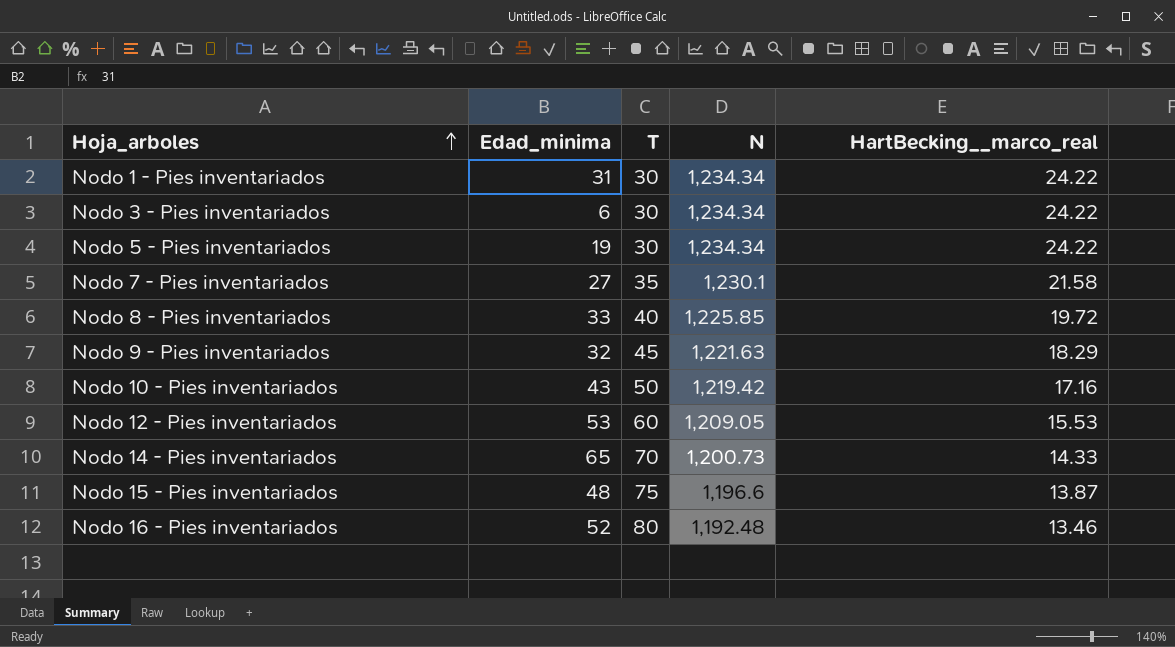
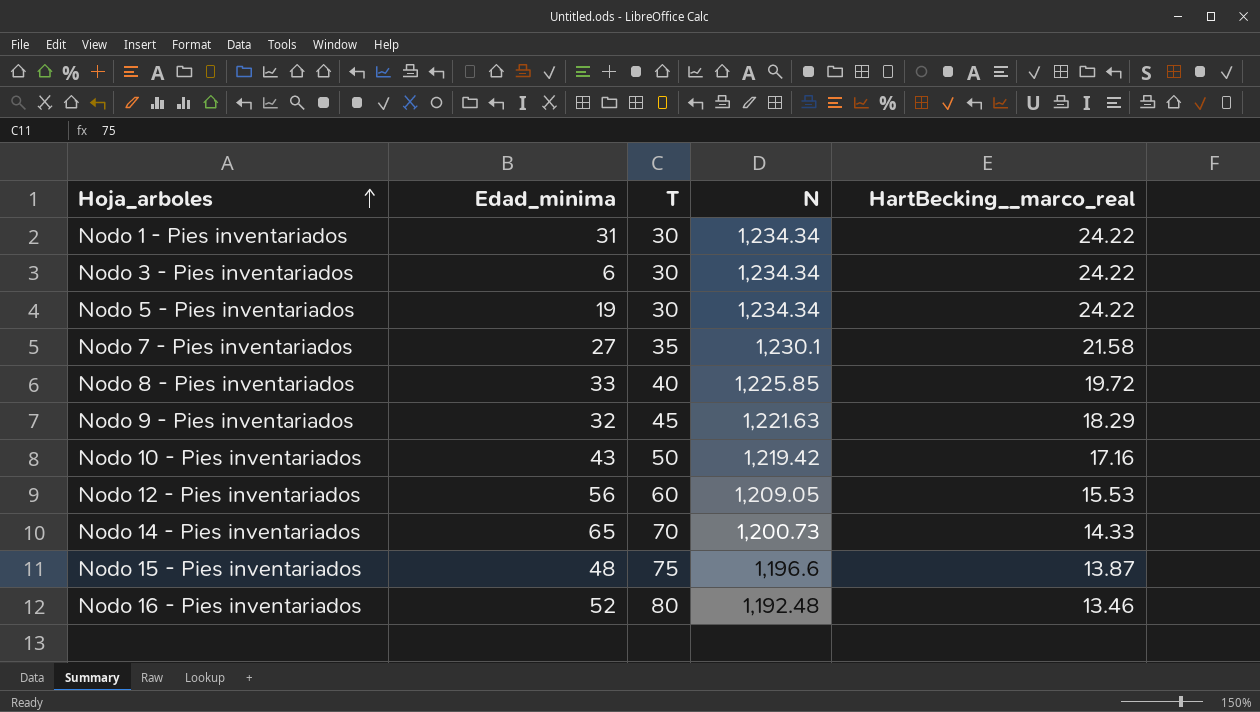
Nodo 12 - Pies inventariados | Edad_minima: 53 -> 56

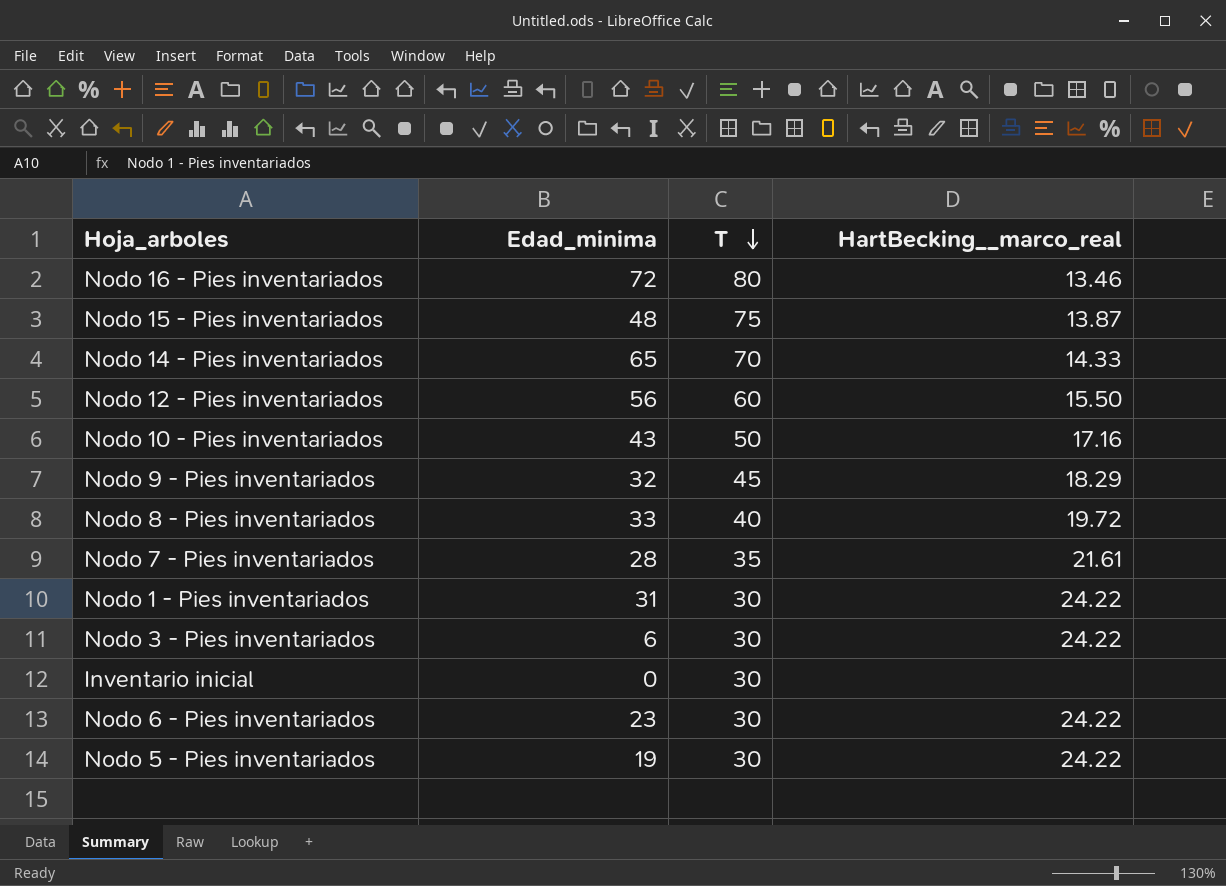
row order: Hoja_arboles ascending -> T descending
column N | position: 4 -> none
Nodo 16 - Pies inventariados | Edad_minima: 52 -> 72
Nodo 12 - Pies inventariados | HartBecking__marco_real: 15.53 -> 15.50
Nodo 7 - Pies inventariados | Edad_minima: 27 -> 28
Nodo 7 - Pies inventariados | HartBecking__marco_real: 21.58 -> 21.61
row Inventario inicial: none -> 0 | 30 | none
row Nodo 6 - Pies inventariados: none -> 23 | 30 | 24.22

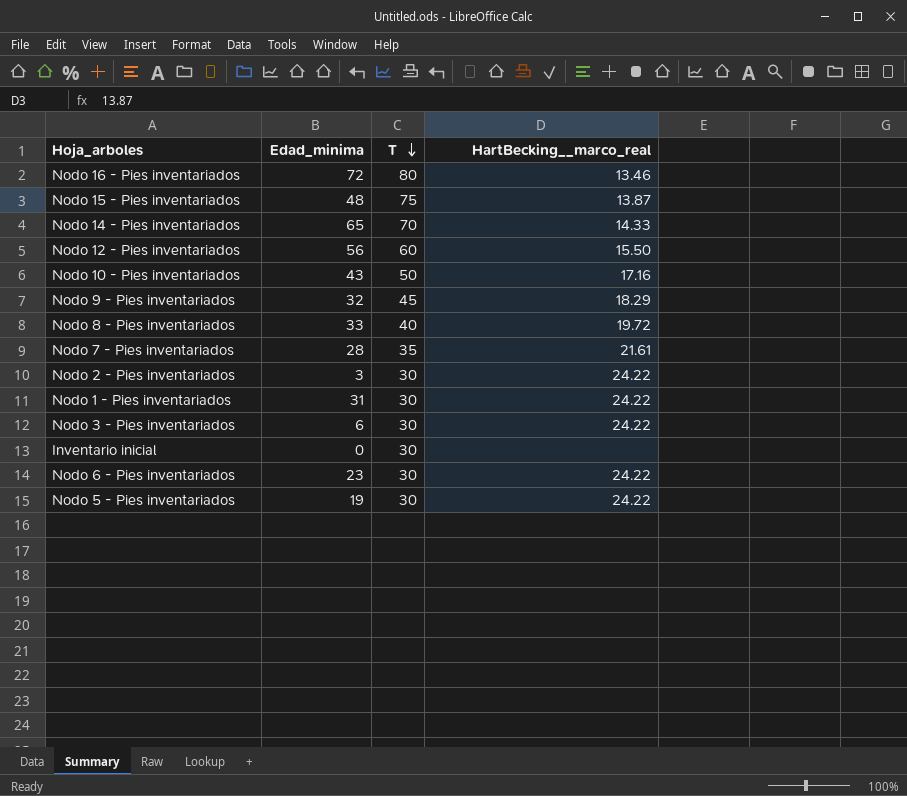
row Nodo 2 - Pies inventariados: none -> 3 | 30 | 24.22

